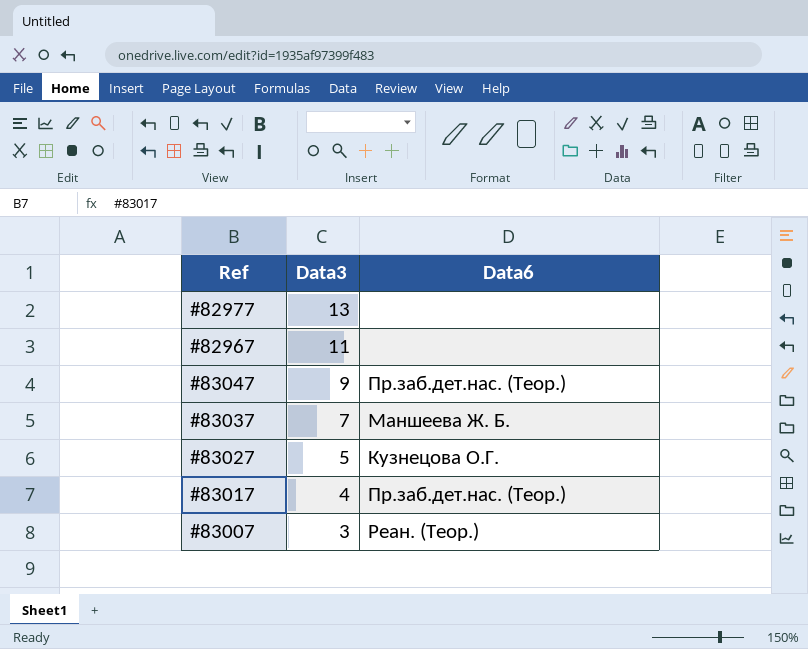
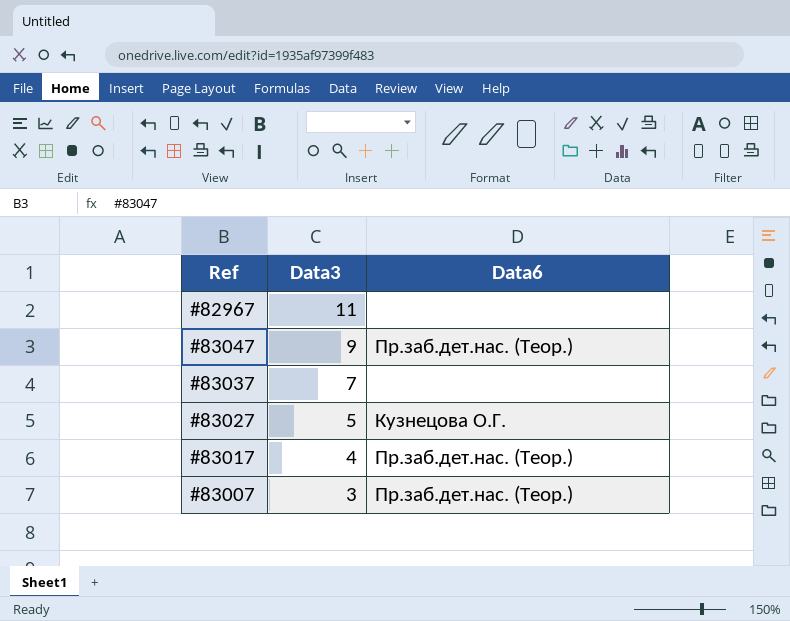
row #82977: 13 | none -> none
#83037 | Data6: Маншеева Ж. Б. -> none
#83007 | Data6: Реан. (Теор.) -> Пр.заб.дет.нас. (Теор.)

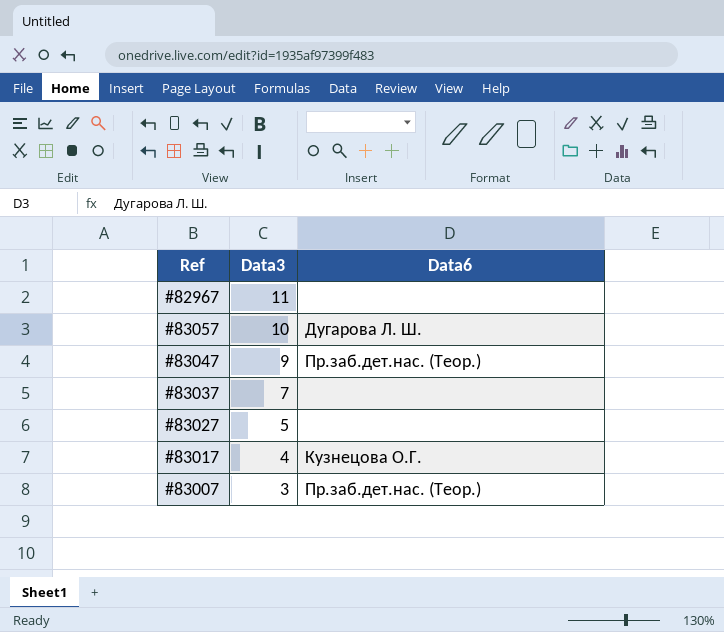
row #83057: none -> 10 | Дугарова Л. Ш.
#83027 | Data6: Кузнецова О.Г. -> none
#83017 | Data6: Пр.заб.дет.нас. (Теор.) -> Кузнецова О.Г.

